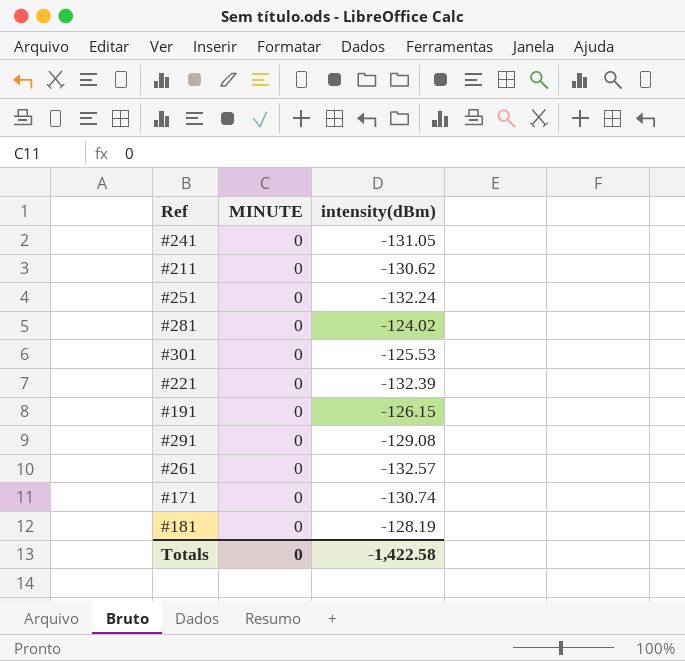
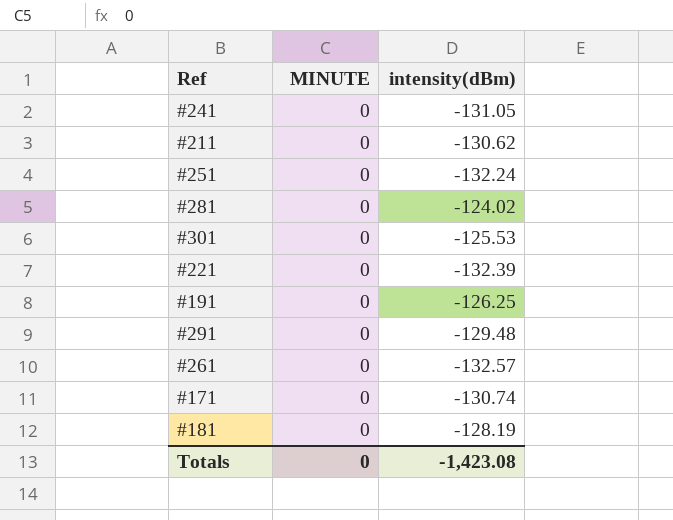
#191 | intensity(dBm): -126.15 -> -126.25
#291 | intensity(dBm): -129.08 -> -129.48
Totals | intensity(dBm): -1,422.58 -> -1,423.08

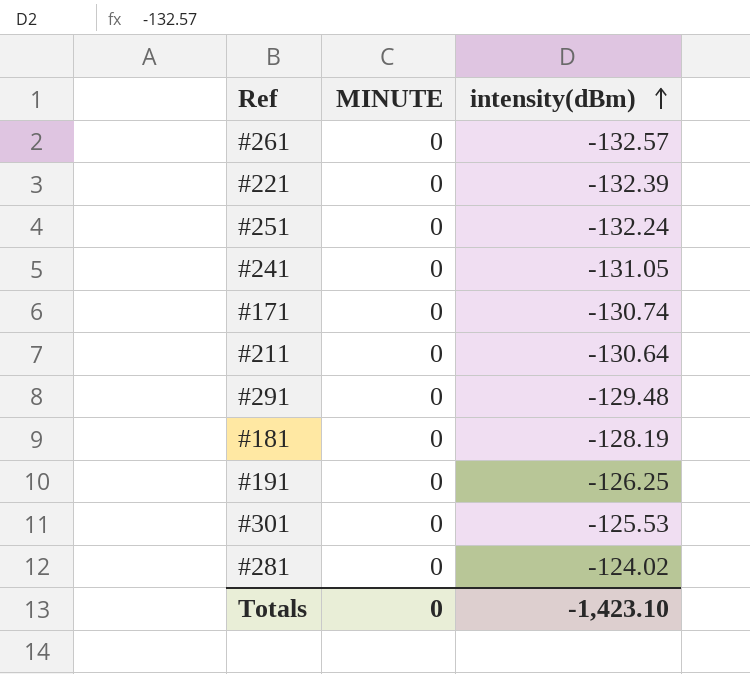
row order: none -> intensity(dBm) ascending
#211 | intensity(dBm): -130.62 -> -130.64
Totals | intensity(dBm): -1,423.08 -> -1,423.10

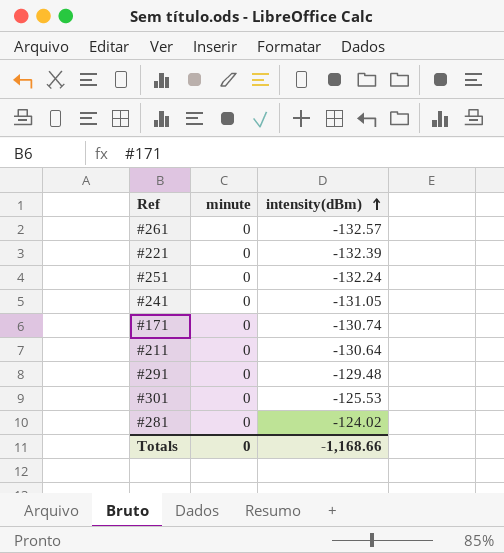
column name: MINUTE -> minute
row #181: 0 | -128.19 -> none
row #191: 0 | -126.25 -> none
Totals | intensity(dBm): -1,423.10 -> -1,168.66

